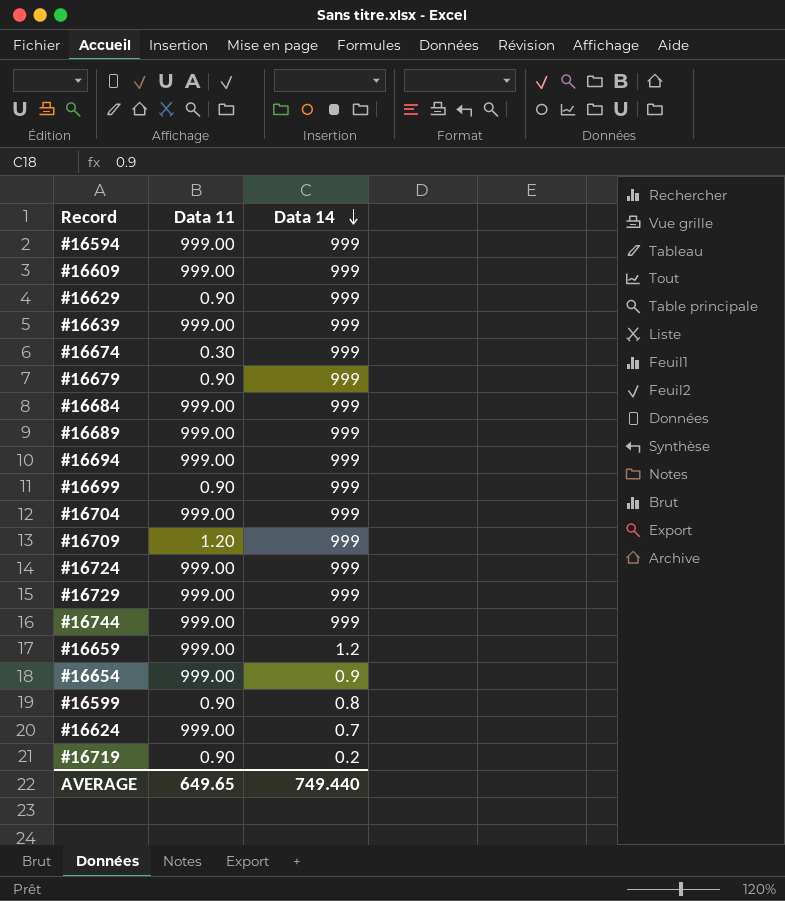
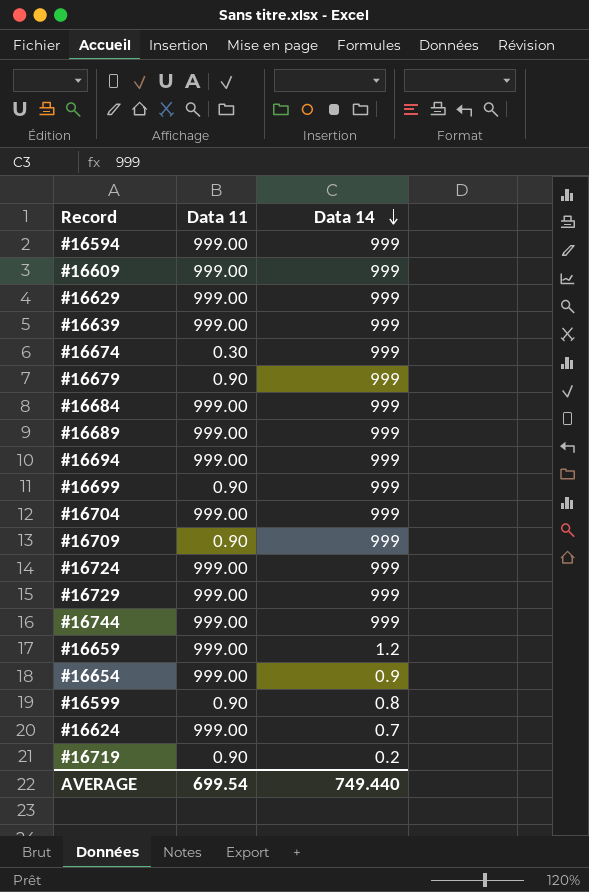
#16629 | Data 11: 0.90 -> 999.00
#16709 | Data 11: 1.20 -> 0.90
AVERAGE | Data 11: 649.65 -> 699.54

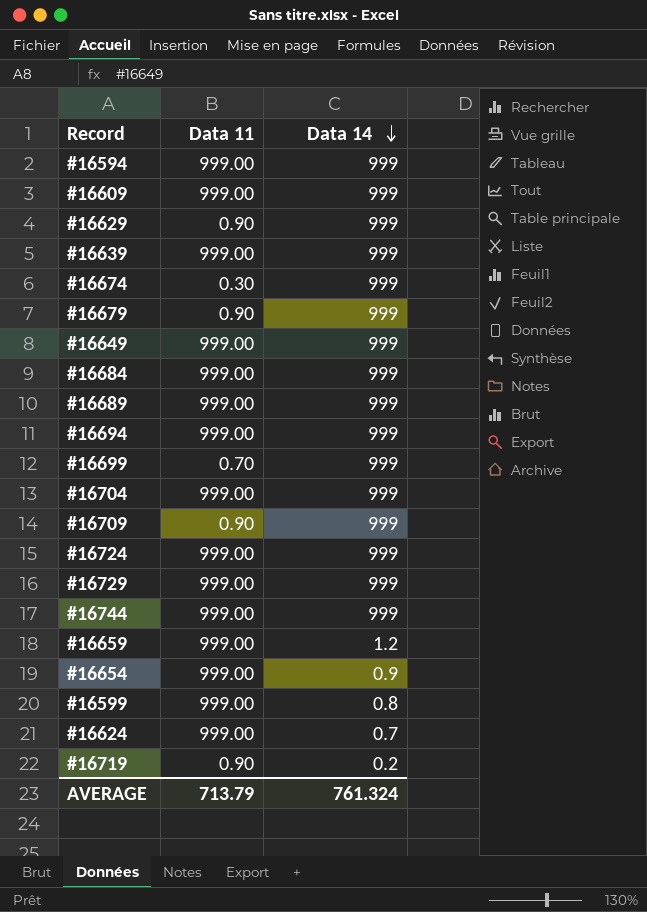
#16629 | Data 11: 999.00 -> 0.90
row #16649: none -> 999.00 | 999
#16699 | Data 11: 0.90 -> 0.70
#16599 | Data 11: 0.90 -> 999.00
AVERAGE | Data 11: 699.54 -> 713.79
AVERAGE | Data 14: 749.440 -> 761.324

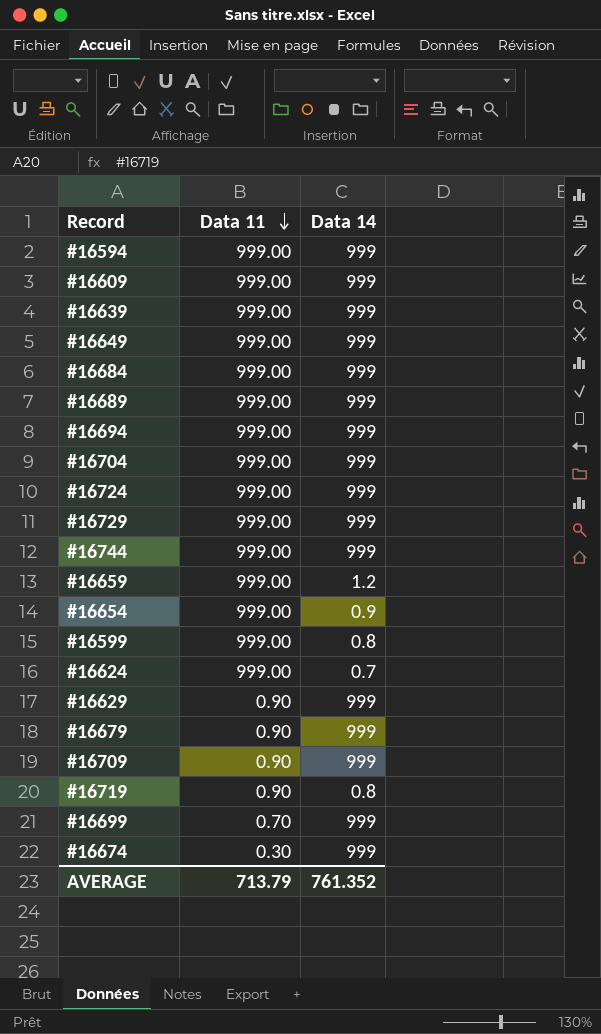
row order: Data 14 descending -> Data 11 descending
#16719 | Data 14: 0.2 -> 0.8
AVERAGE | Data 14: 761.324 -> 761.352

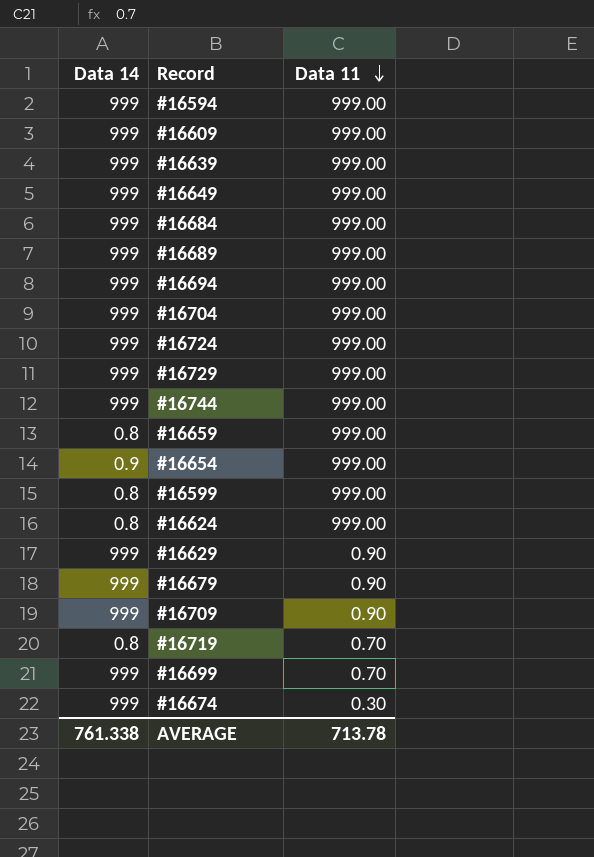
column Data 14 | position: 3 -> 1
#16659 | Data 14: 1.2 -> 0.8
#16624 | Data 14: 0.7 -> 0.8
#16719 | Data 11: 0.90 -> 0.70
AVERAGE | Data 14: 761.352 -> 761.338
AVERAGE | Data 11: 713.79 -> 713.78

